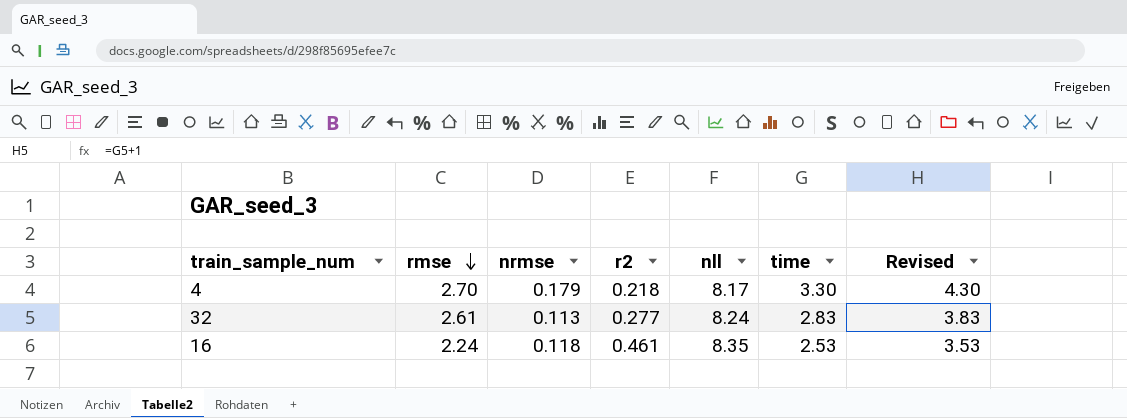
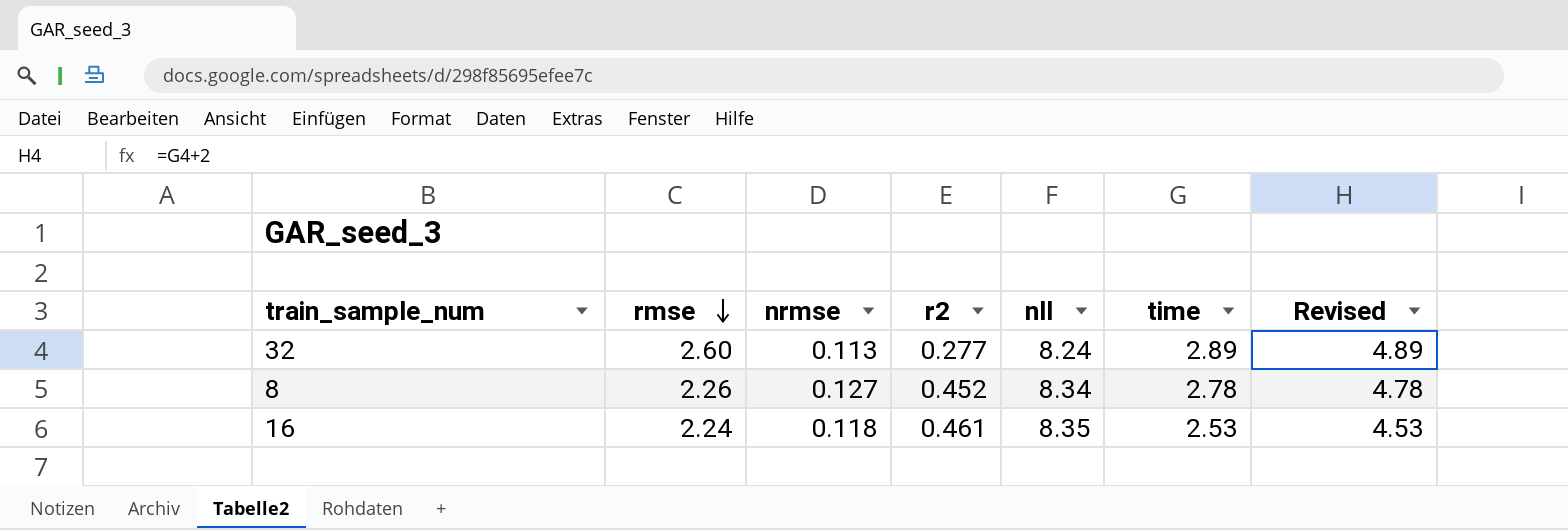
column Revised | formula: [time] + 1 -> [time] + 2
row 4: 2.70 | 0.179 | 0.218 | 8.17 | 3.30 | 4.30 -> none
32 | rmse: 2.61 -> 2.60
32 | time: 2.83 -> 2.89
row 8: none -> 2.26 | 0.127 | 0.452 | 8.34 | 2.78 | 4.78

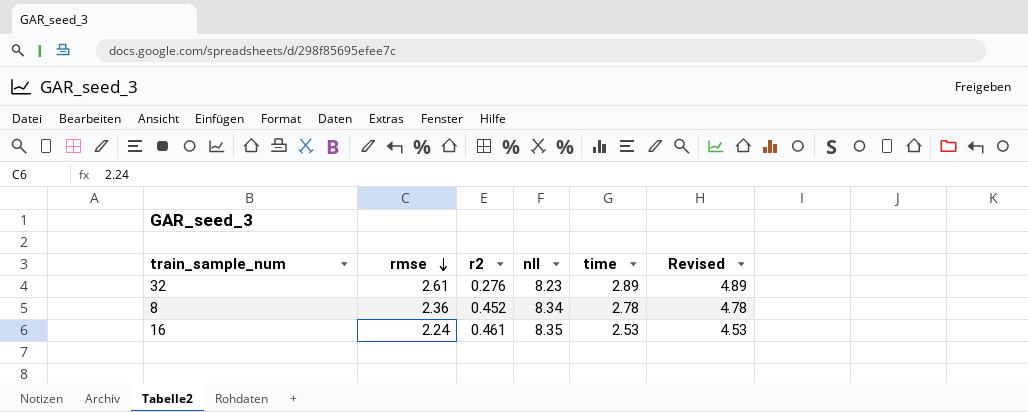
column nrmse | position: 3 -> none
32 | rmse: 2.60 -> 2.61
32 | r2: 0.277 -> 0.276
32 | nll: 8.24 -> 8.23
8 | rmse: 2.26 -> 2.36

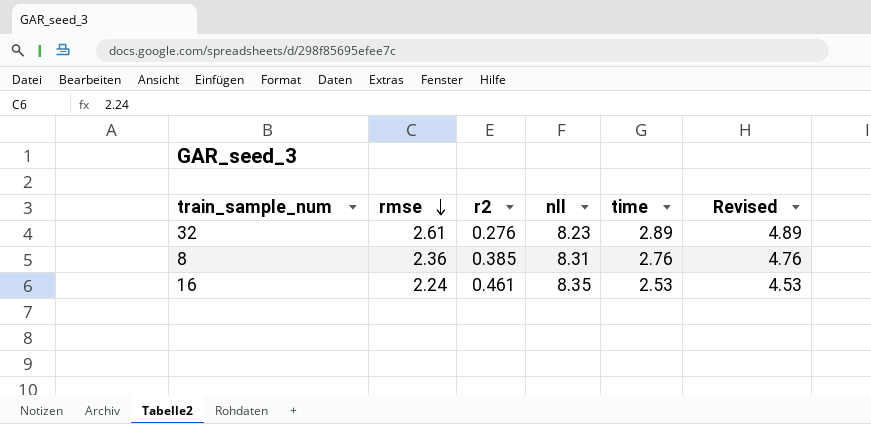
8 | r2: 0.452 -> 0.385
8 | nll: 8.34 -> 8.31
8 | time: 2.78 -> 2.76
8 | Revised: 4.78 -> 4.76

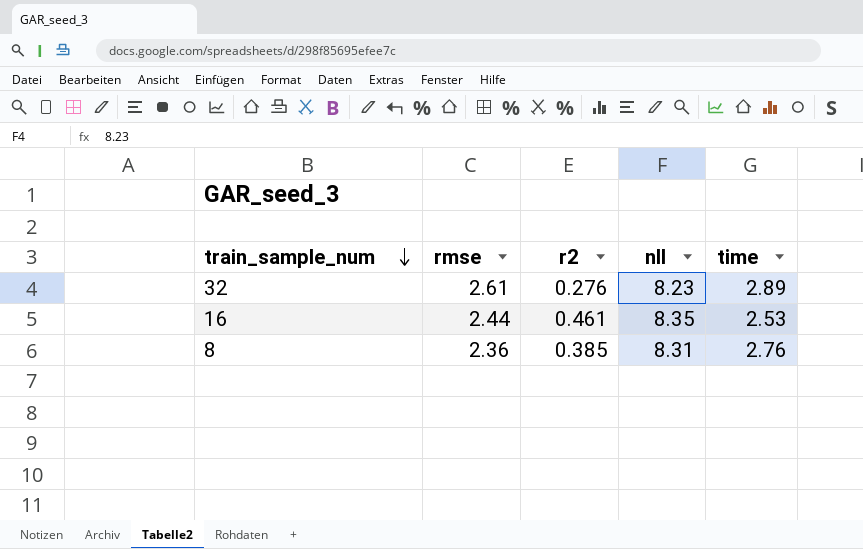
row order: rmse descending -> train_sample_num descending
column Revised | formula: [time] + 2 -> none
16 | rmse: 2.24 -> 2.44

